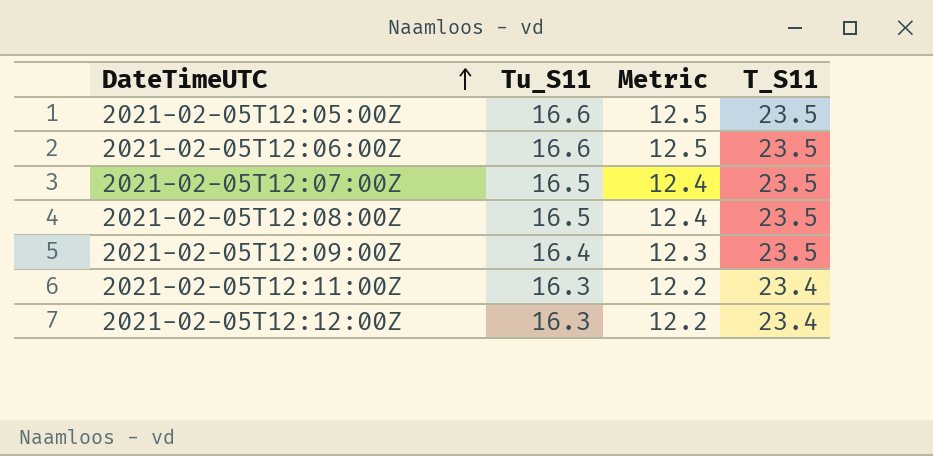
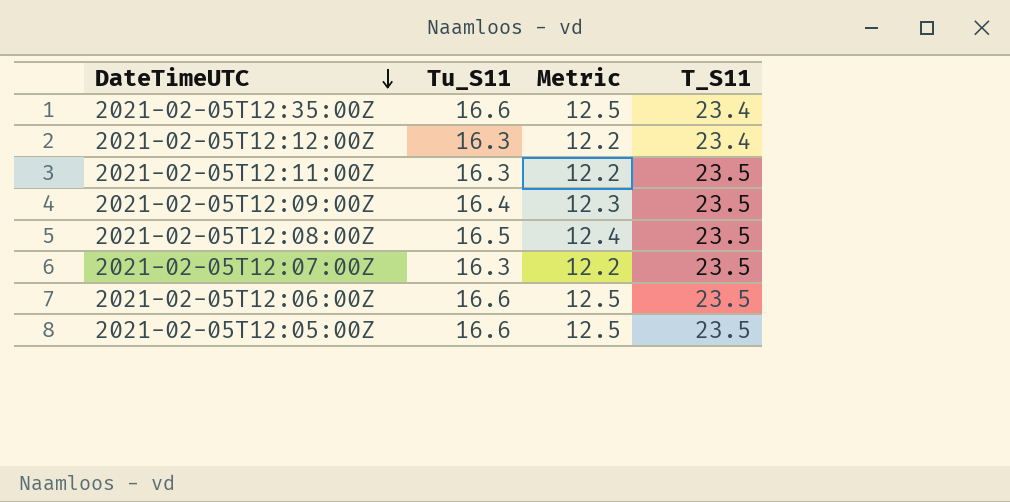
row order: DateTimeUTC ascending -> DateTimeUTC descending
row 2021-02-05T12:35:00Z: none -> 16.6 | 12.5 | 23.4
2021-02-05T12:11:00Z | T_S11: 23.4 -> 23.5
2021-02-05T12:07:00Z | Tu_S11: 16.5 -> 16.3
2021-02-05T12:07:00Z | Metric: 12.4 -> 12.2

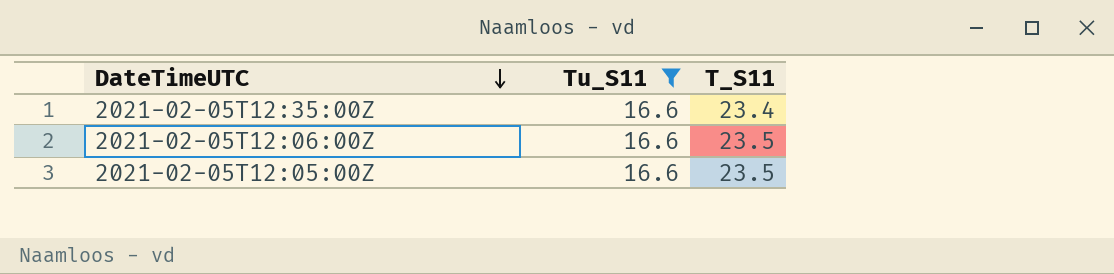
filter: none -> Tu_S11 = 16.6
column Metric | formula: [Tu_S11] * 0.75 -> none

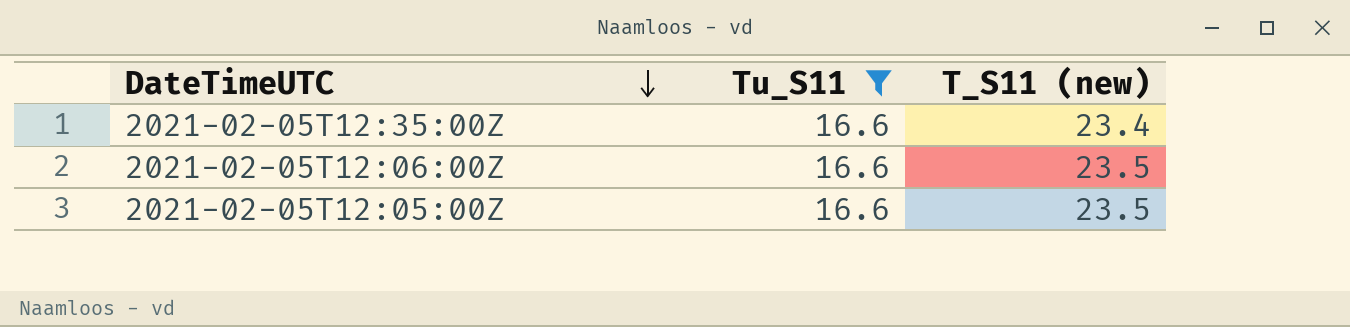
column name: T_S11 -> T_S11 (new)

